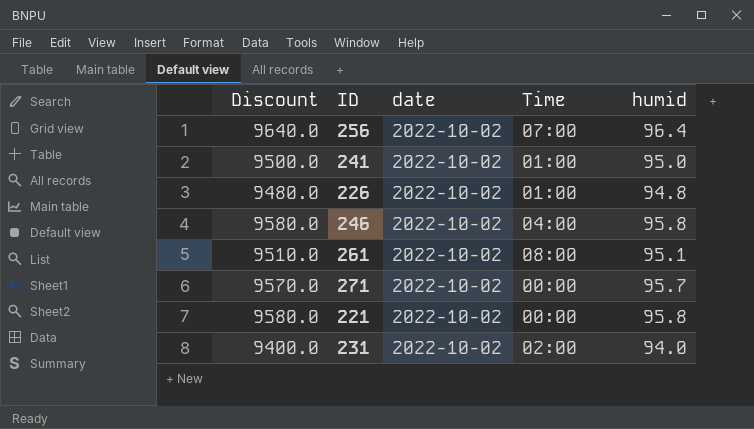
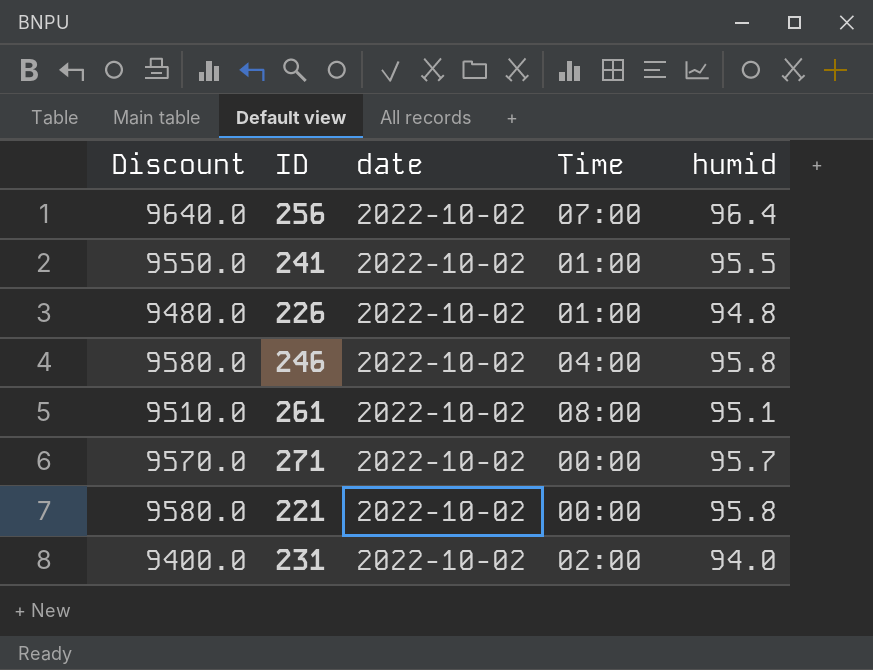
241 | Discount: 9500.0 -> 9550.0
241 | humid: 95.0 -> 95.5

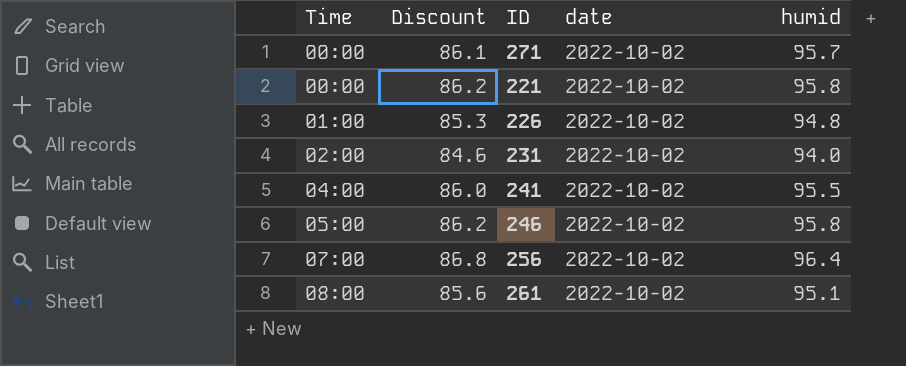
row order: none -> Time ascending
column Time | position: 4 -> 1
column Discount | formula: [humid] * 100 -> [humid] * 0.9
241 | Time: 01:00 -> 04:00
246 | Time: 04:00 -> 05:00

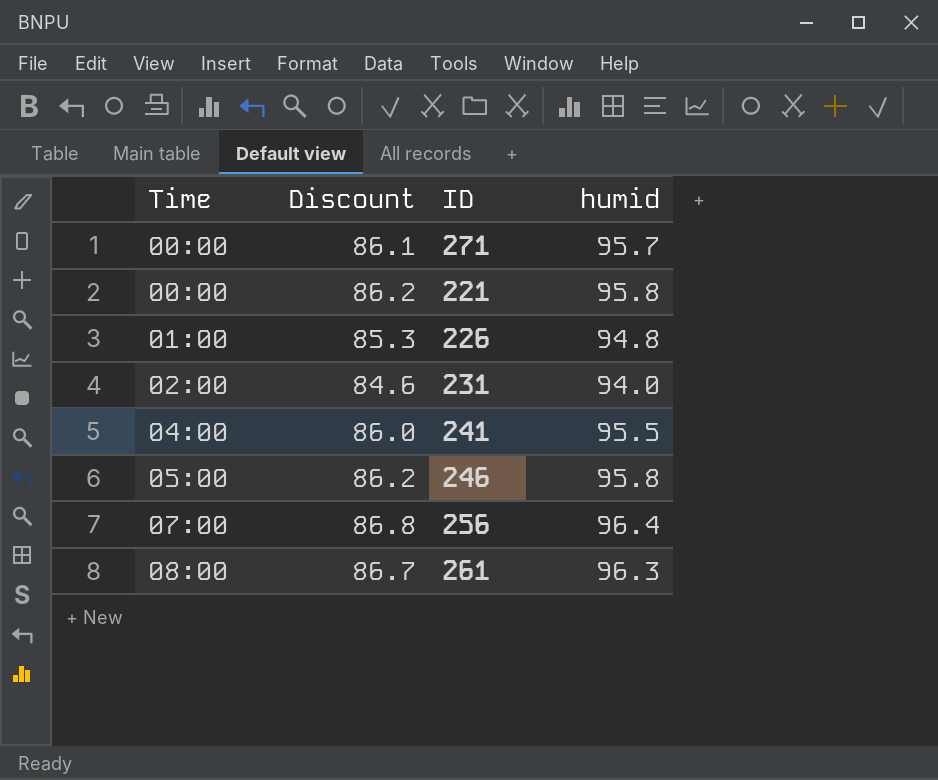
column date | position: 4 -> none
261 | Discount: 85.6 -> 86.7
261 | humid: 95.1 -> 96.3

